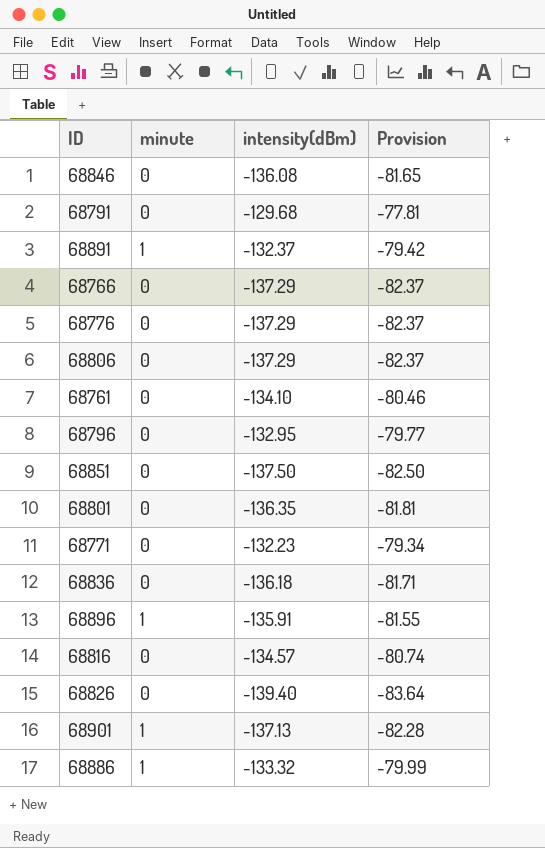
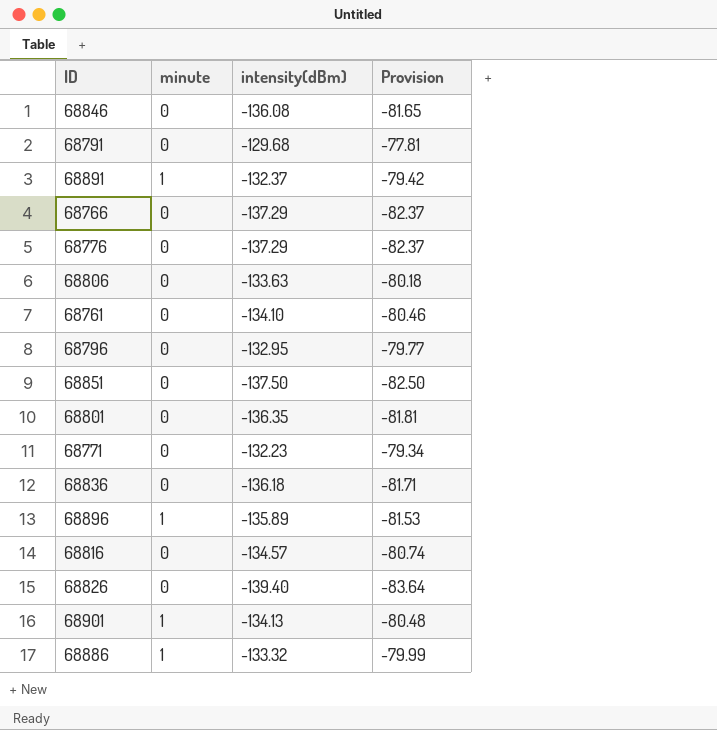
68806 | intensity(dBm): -137.29 -> -133.63
68806 | Provision: -82.37 -> -80.18
68896 | intensity(dBm): -135.91 -> -135.89
68896 | Provision: -81.55 -> -81.53
68901 | intensity(dBm): -137.13 -> -134.13
68901 | Provision: -82.28 -> -80.48

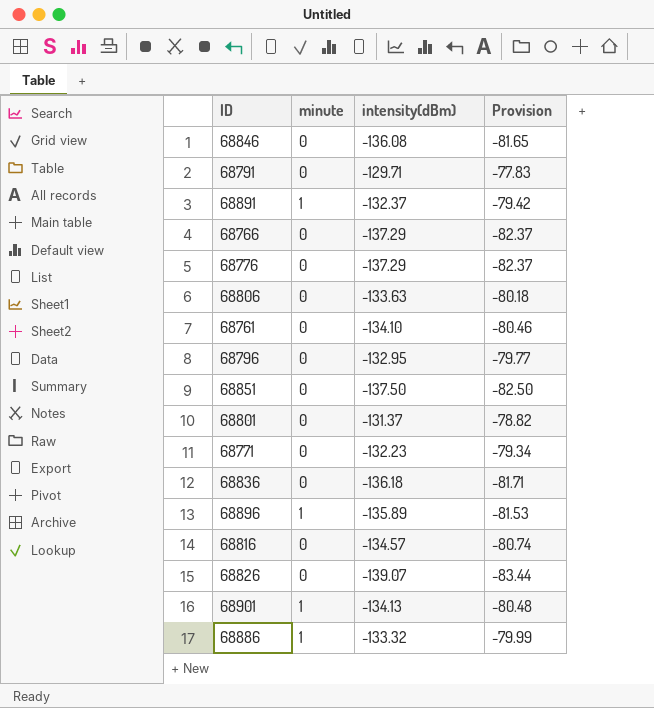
68791 | intensity(dBm): -129.68 -> -129.71
68791 | Provision: -77.81 -> -77.83
68801 | intensity(dBm): -136.35 -> -131.37
68801 | Provision: -81.81 -> -78.82
68826 | intensity(dBm): -139.40 -> -139.07
68826 | Provision: -83.64 -> -83.44

